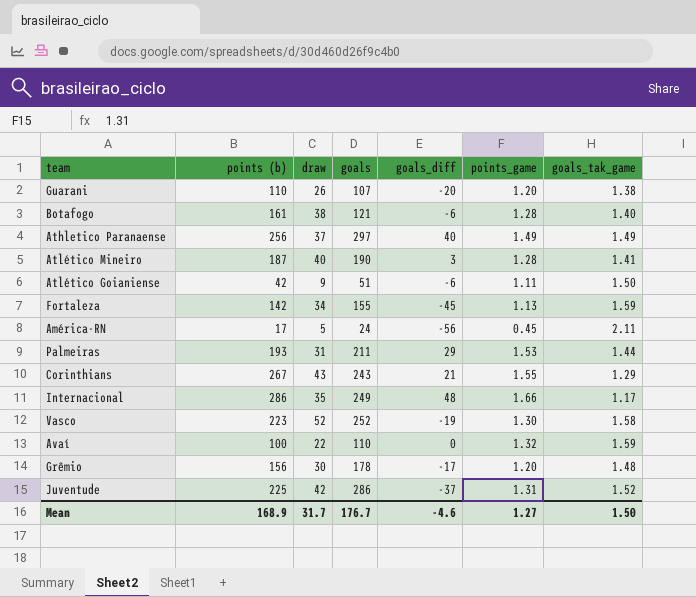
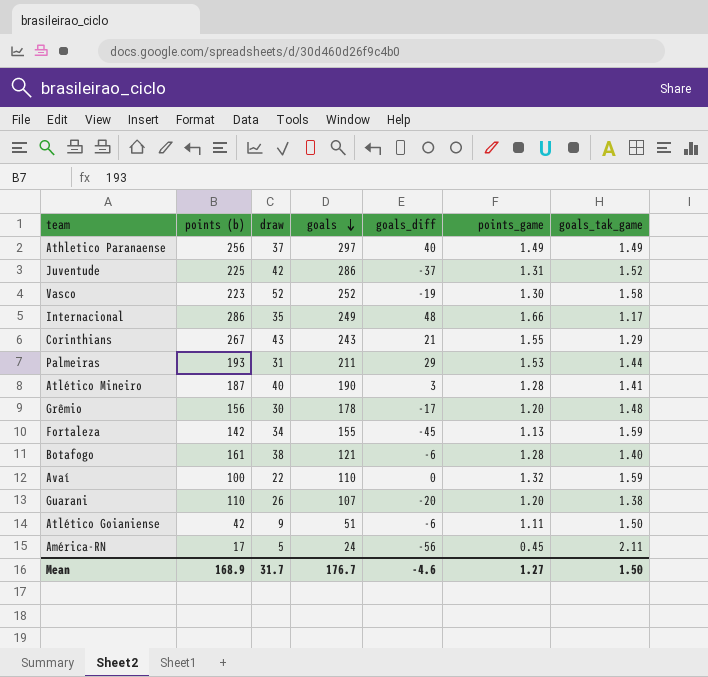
row order: none -> goals descending

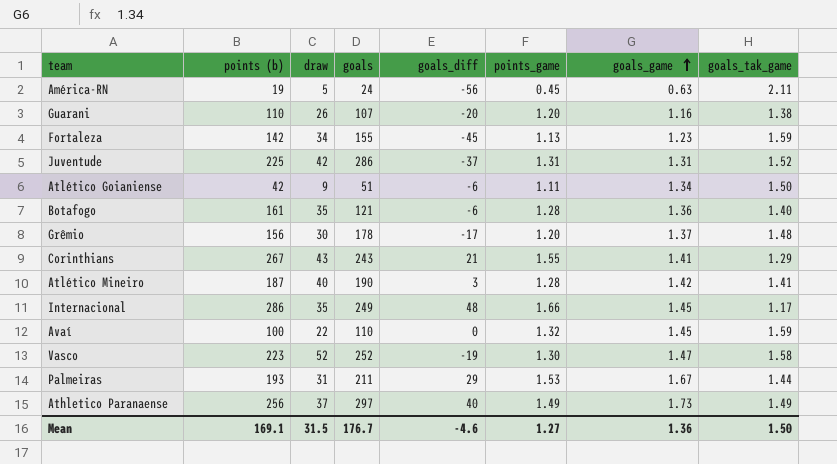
row order: goals descending -> goals_game ascending
column goals_game | position: none -> 7
América-RN | points (b): 17 -> 19
Botafogo | draw: 38 -> 35
Mean | points (b): 168.9 -> 169.1
Mean | draw: 31.7 -> 31.5

